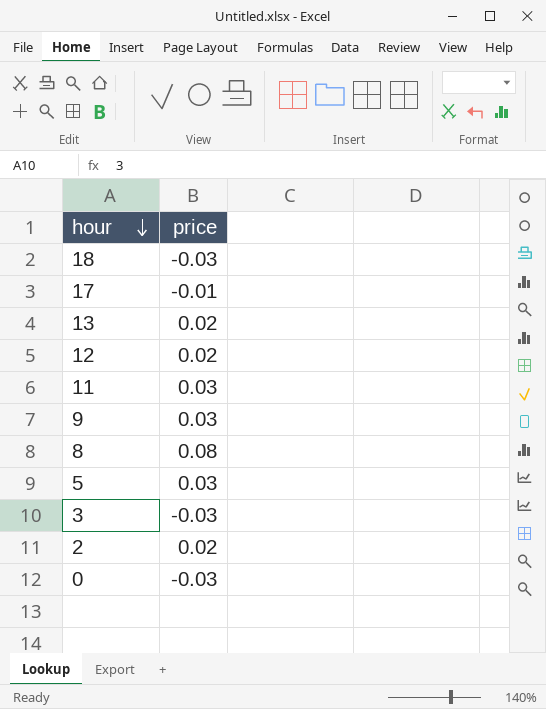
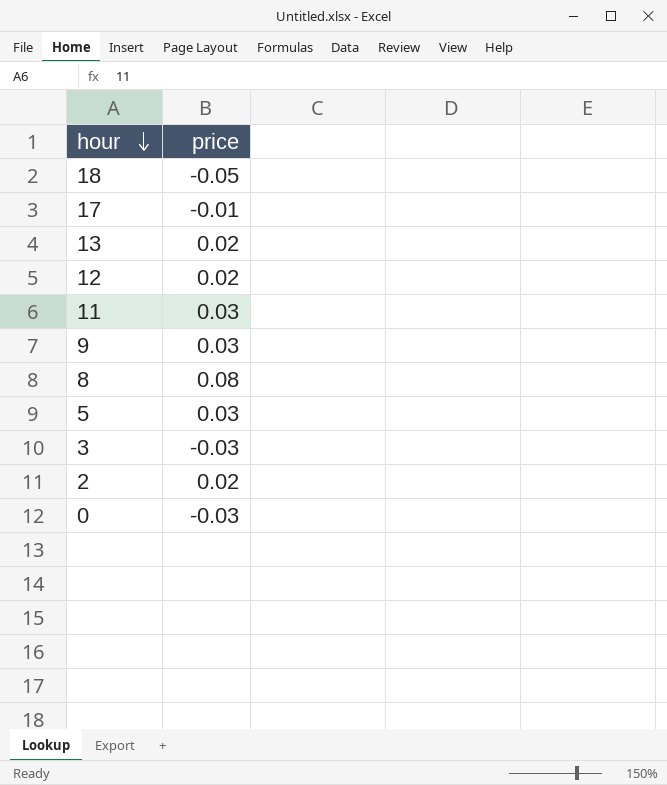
18 | price: -0.03 -> -0.05

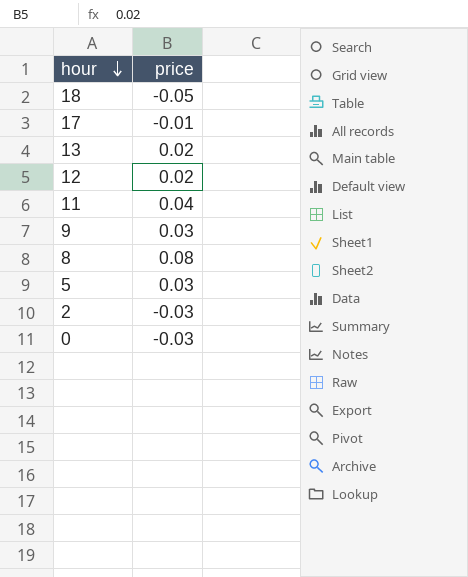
row 3: -0.03 -> none
11 | price: 0.03 -> 0.04
2 | price: 0.02 -> -0.03

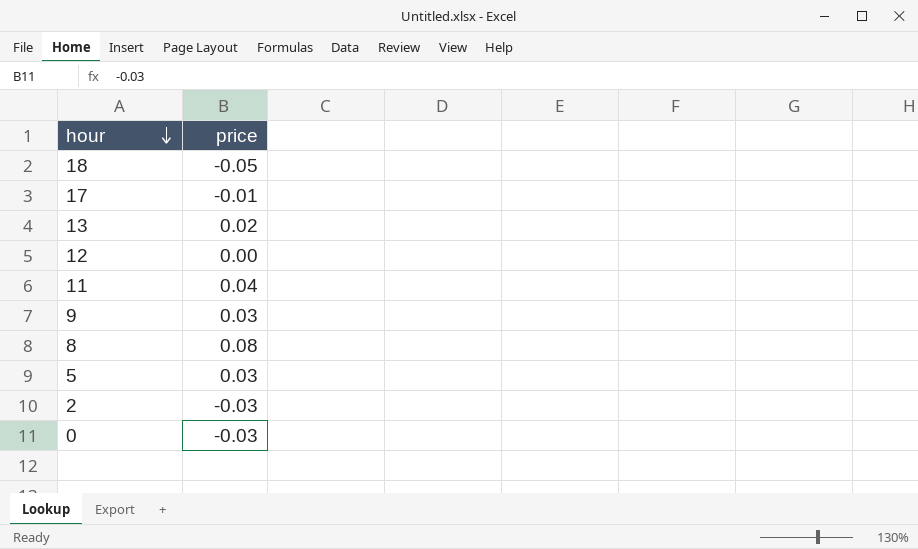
12 | price: 0.02 -> 0.00

